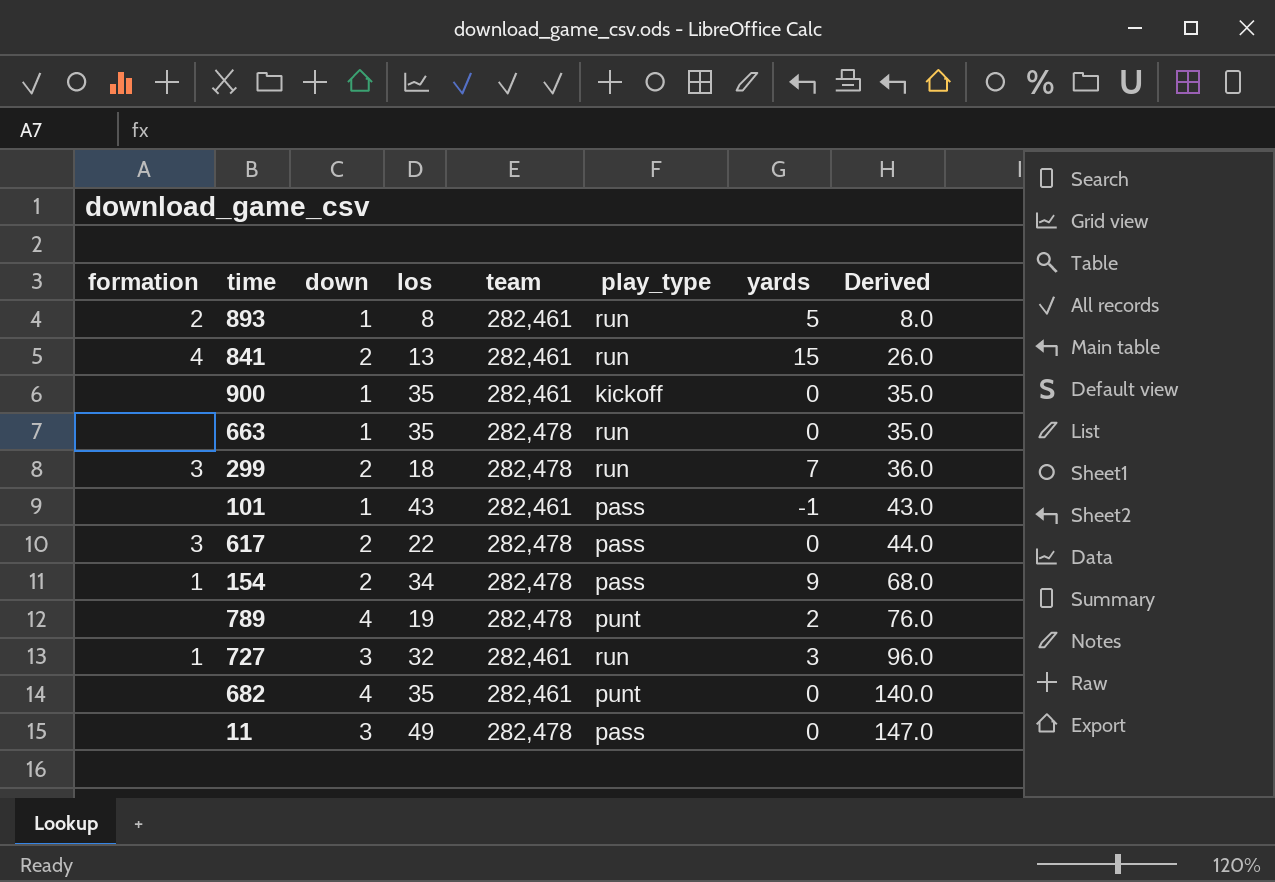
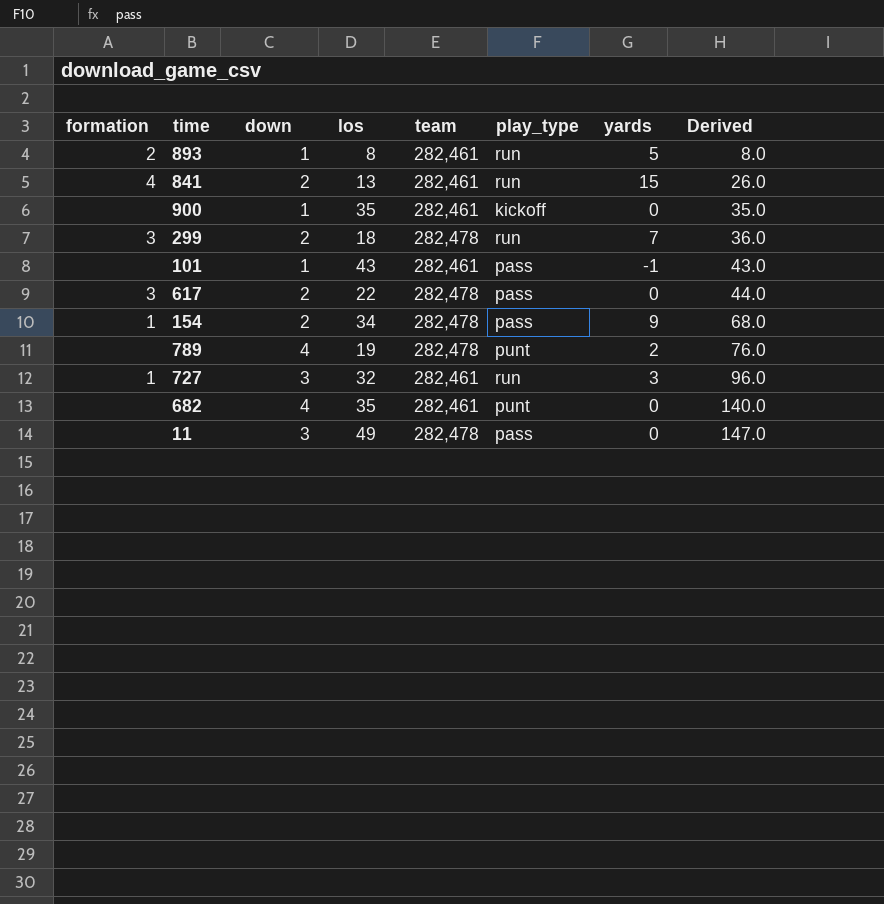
row 663: none | 1 | 35 | 282,478 | run | 0 | 35.0 -> none

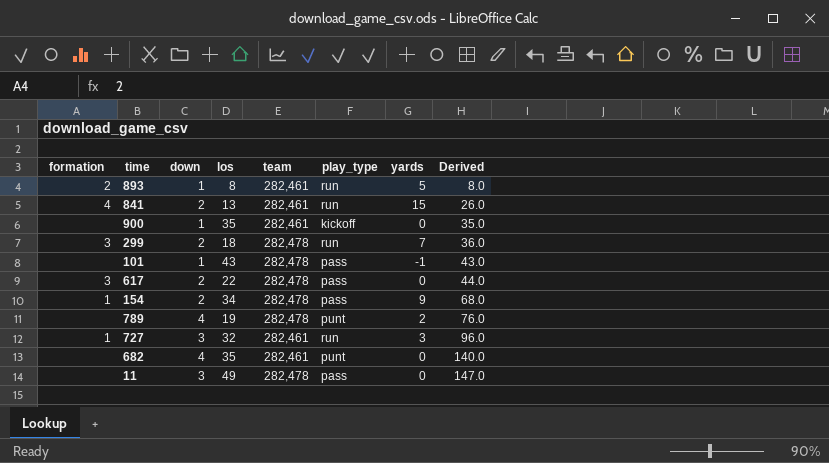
101 | team: 282,461 -> 282,478

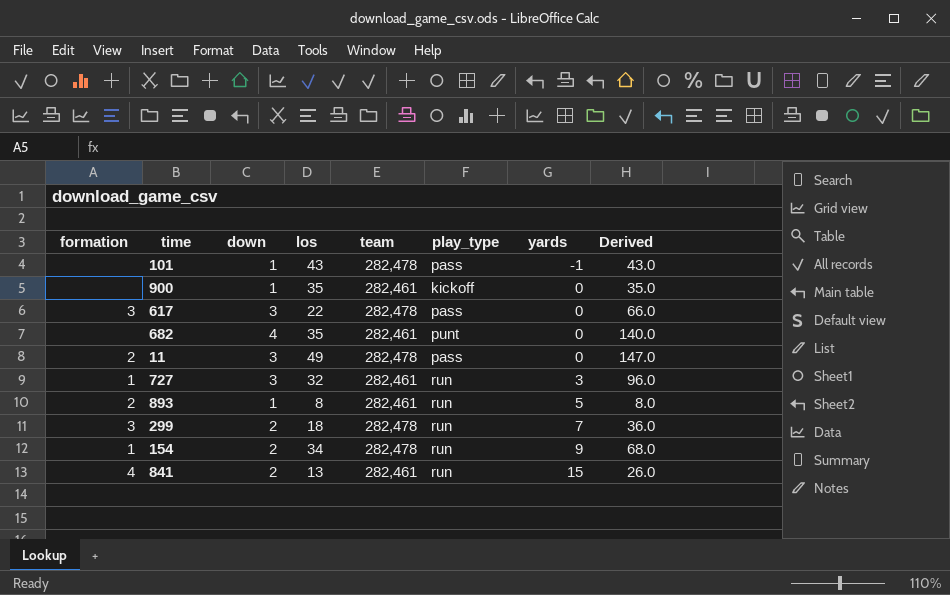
row order: Derived ascending -> yards ascending
row 789: none | 4 | 19 | 282,478 | punt | 2 | 76.0 -> none
617 | down: 2 -> 3
617 | Derived: 44.0 -> 66.0
11 | formation: none -> 2
154 | play_type: pass -> run

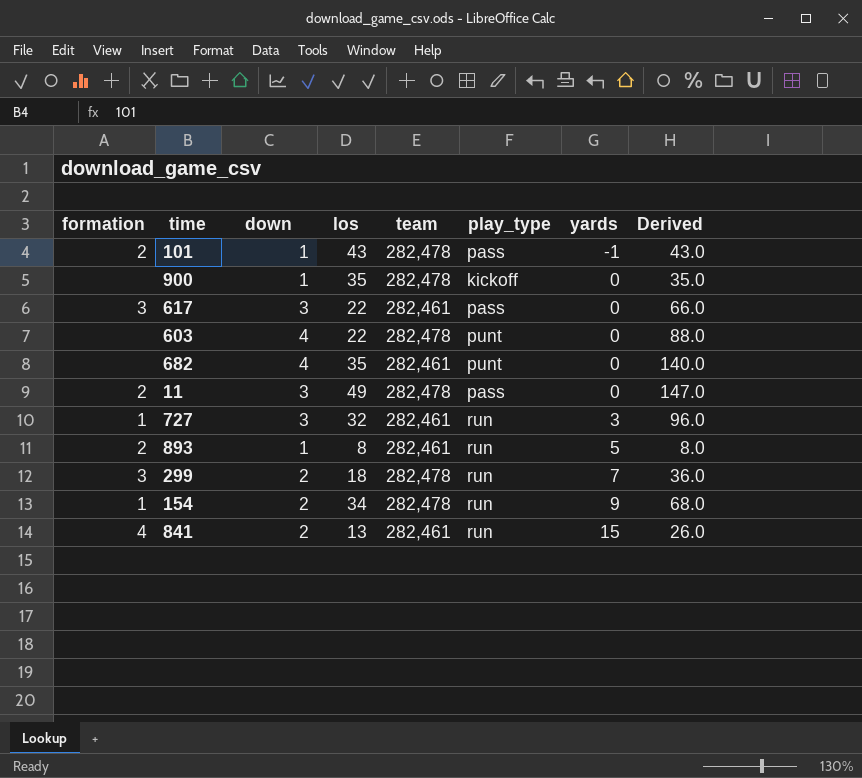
101 | formation: none -> 2
900 | team: 282,461 -> 282,478
617 | team: 282,478 -> 282,461
row 603: none -> none | 4 | 22 | 282,478 | punt | 0 | 88.0

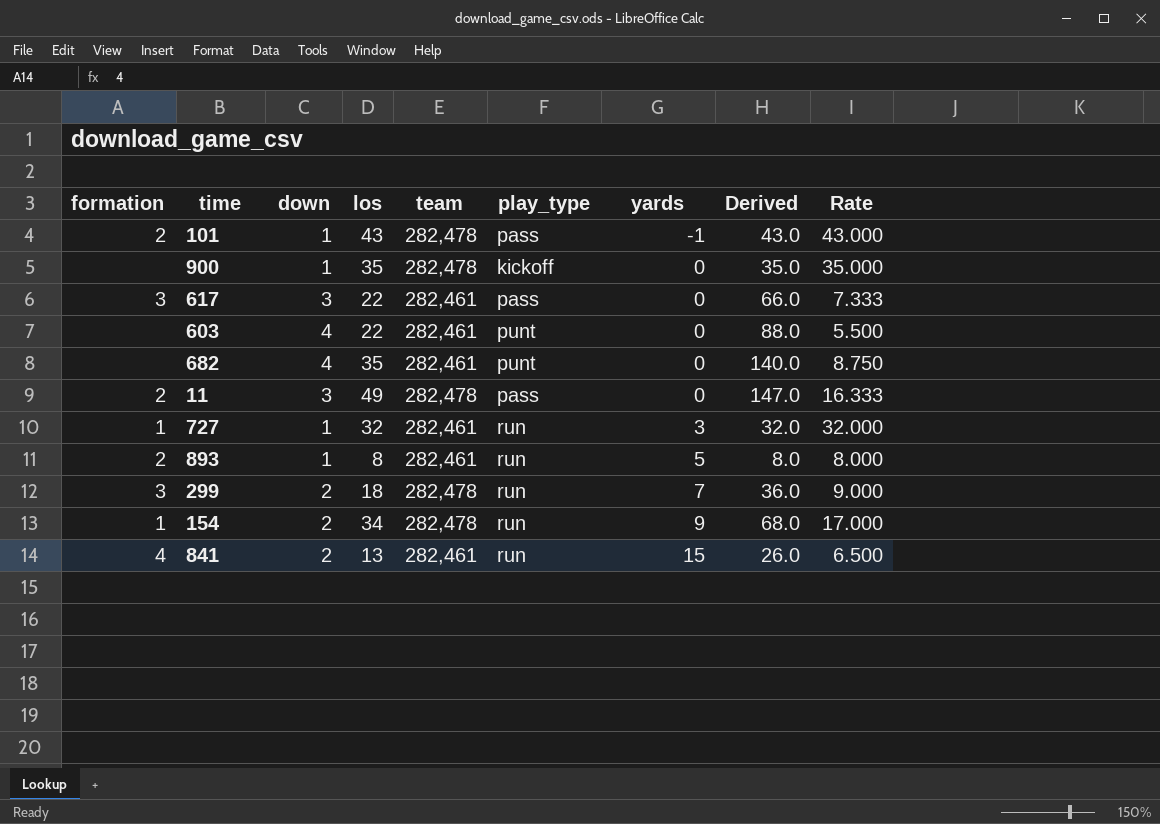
column Rate | formula: none -> [los] / [down]
603 | team: 282,478 -> 282,461
727 | down: 3 -> 1
727 | Derived: 96.0 -> 32.0

